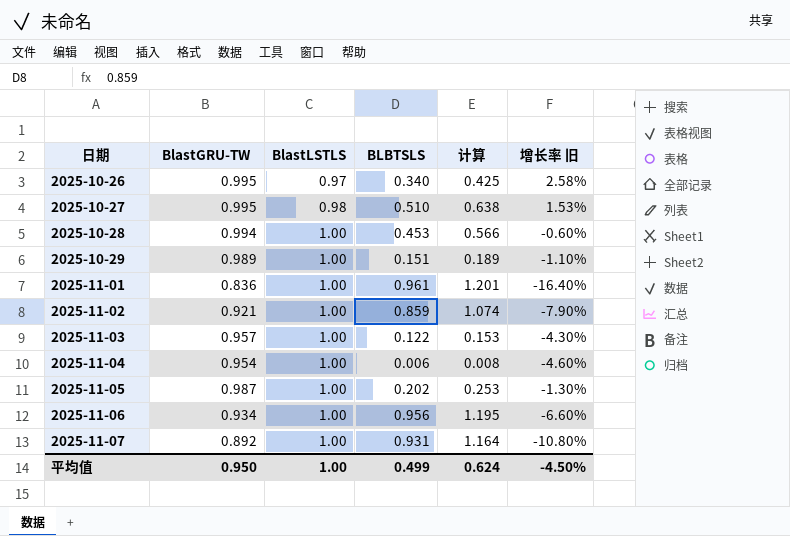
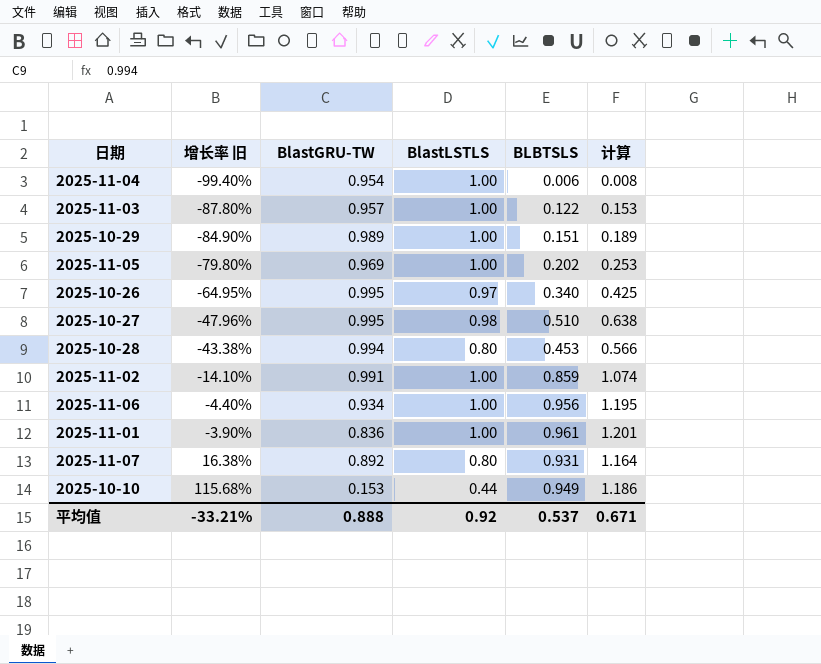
row order: 日期 ascending -> 增长率 旧 ascending
column 增长率 旧 | formula: ([BlastGRU-TW] - [BlastLSTLS]) / [BlastLSTLS] -> ([BLBTSLS] - [BlastLSTLS]) / [BlastLSTLS]
column 增长率 旧 | position: 6 -> 2
2025-11-05 | BlastGRU-TW: 0.987 -> 0.969
2025-10-28 | BlastLSTLS: 1.00 -> 0.80
2025-11-02 | BlastGRU-TW: 0.921 -> 0.991
2025-11-07 | BlastLSTLS: 1.00 -> 0.80
row 2025-10-10: none -> 115.68% | 0.153 | 0.44 | 0.949 | 1.186
平均值 | 增长率 旧: -4.50% -> -33.21%
平均值 | BlastGRU-TW: 0.950 -> 0.888
平均值 | BlastLSTLS: 1.00 -> 0.92
平均值 | BLBTSLS: 0.499 -> 0.537
平均值 | 计算: 0.624 -> 0.671

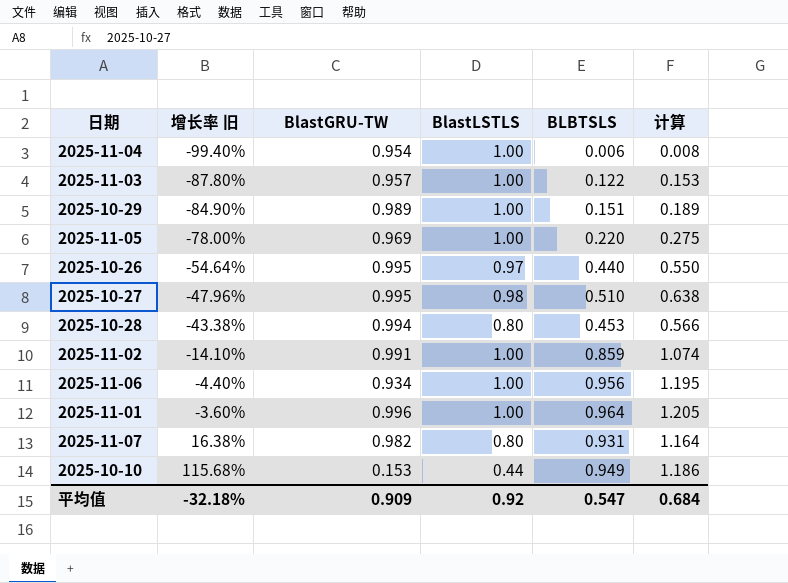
2025-11-05 | 增长率 旧: -79.80% -> -78.00%
2025-11-05 | BLBTSLS: 0.202 -> 0.220
2025-11-05 | 计算: 0.253 -> 0.275
2025-10-26 | 增长率 旧: -64.95% -> -54.64%
2025-10-26 | BLBTSLS: 0.340 -> 0.440
2025-10-26 | 计算: 0.425 -> 0.550
2025-11-01 | 增长率 旧: -3.90% -> -3.60%
2025-11-01 | BlastGRU-TW: 0.836 -> 0.996
2025-11-01 | BLBTSLS: 0.961 -> 0.964
2025-11-01 | 计算: 1.201 -> 1.205
2025-11-07 | BlastGRU-TW: 0.892 -> 0.982
平均值 | 增长率 旧: -33.21% -> -32.18%
平均值 | BlastGRU-TW: 0.888 -> 0.909
平均值 | BLBTSLS: 0.537 -> 0.547
平均值 | 计算: 0.671 -> 0.684

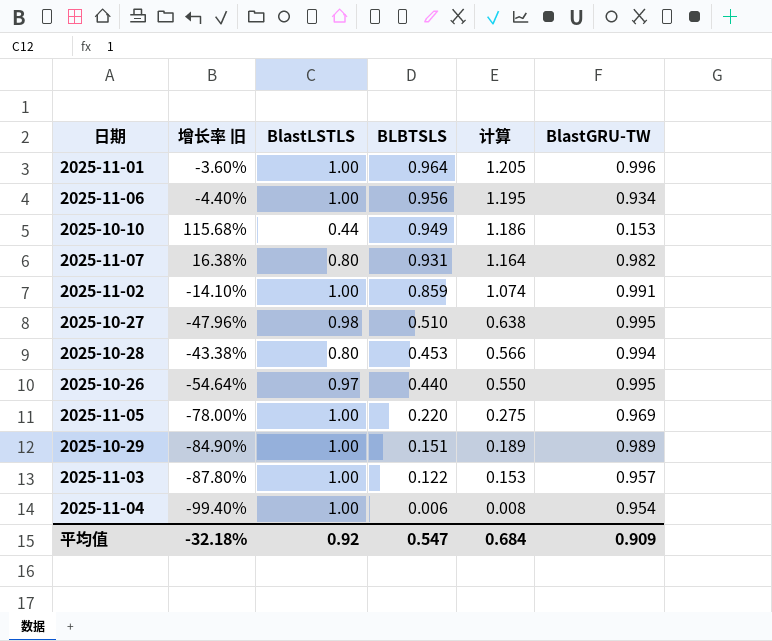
row order: 增长率 旧 ascending -> BLBTSLS descending
column BlastGRU-TW | position: 3 -> 6

